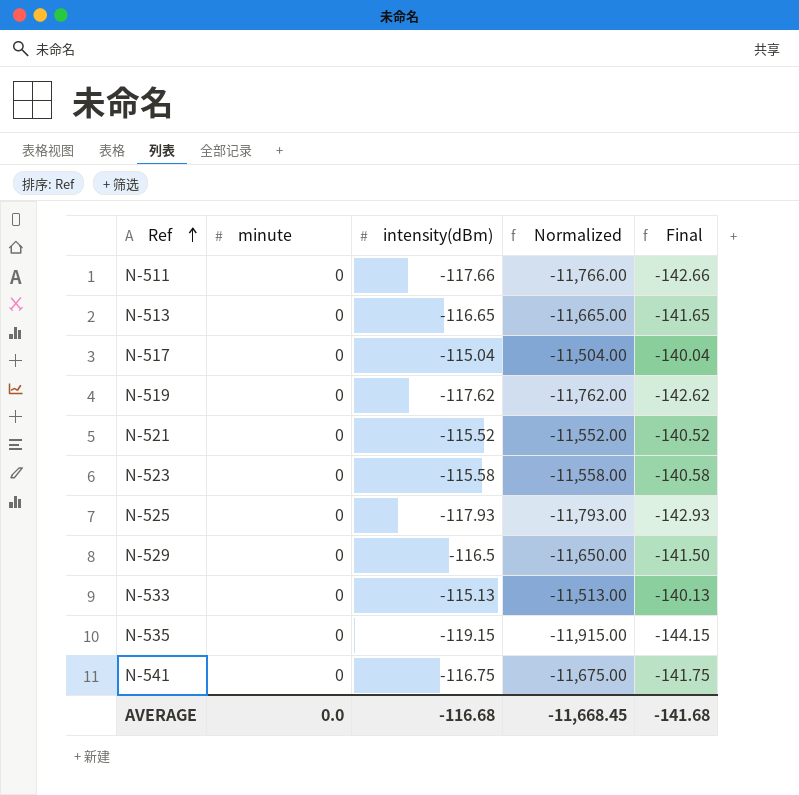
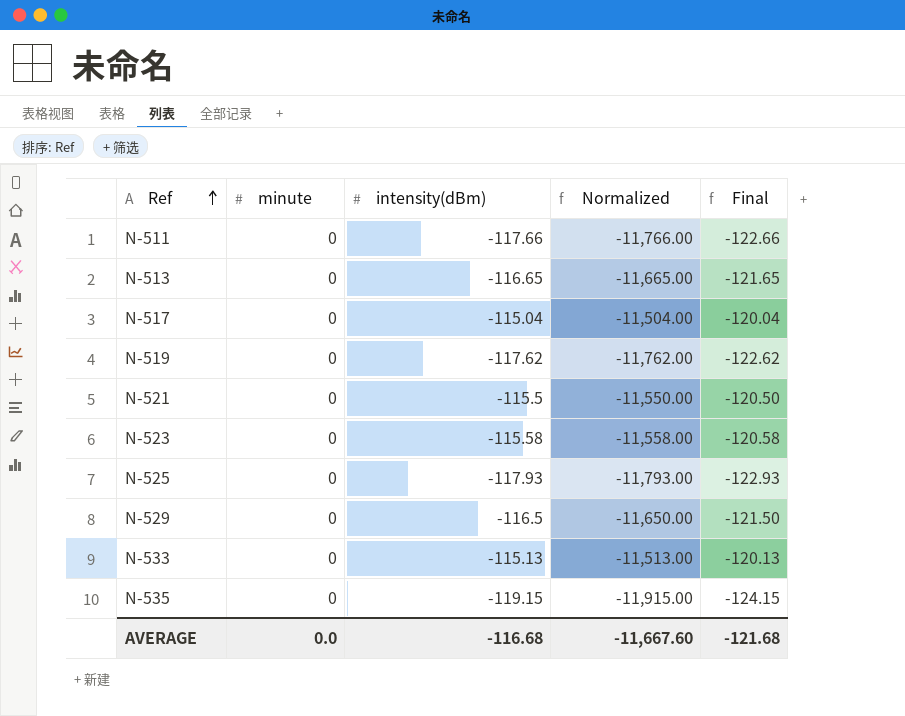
column Final | formula: [intensity(dBm)] - 25 -> [intensity(dBm)] - 5
row N-541: 0 | -116.75 | -11,675.00 | -141.75 -> none
N-521 | intensity(dBm): -115.52 -> -115.5
N-521 | Normalized: -11,552.00 -> -11,550.00
AVERAGE | Normalized: -11,668.45 -> -11,667.60
AVERAGE | Final: -141.68 -> -121.68

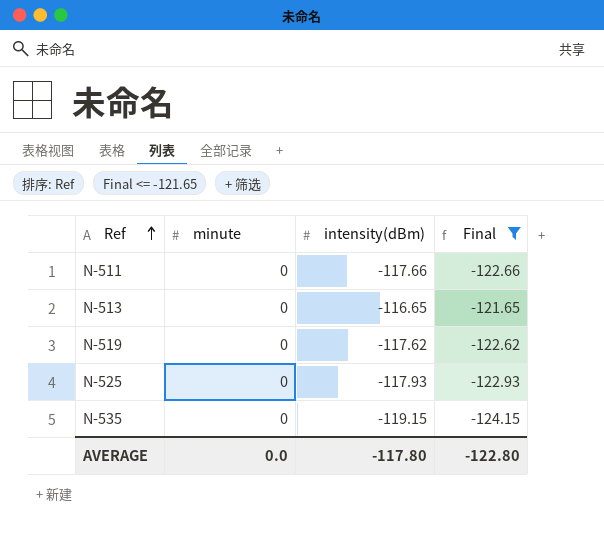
filter: none -> Final <= -121.65
column Normalized | formula: [intensity(dBm)] * 100 -> none
AVERAGE | intensity(dBm): -116.68 -> -117.80
AVERAGE | Final: -121.68 -> -122.80

